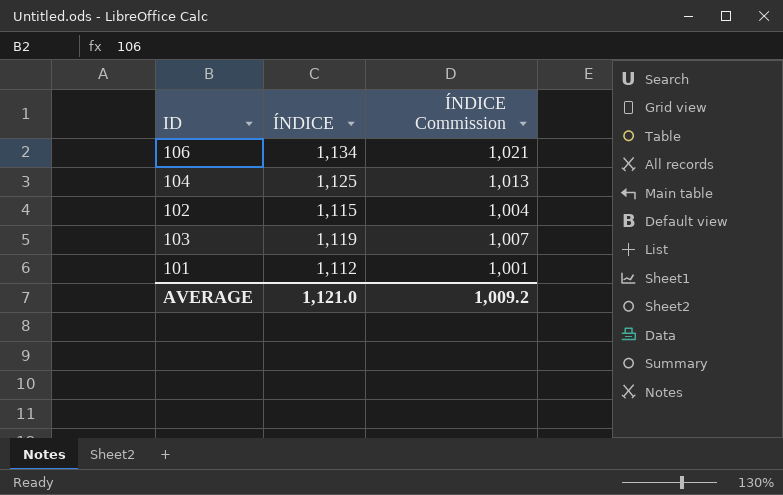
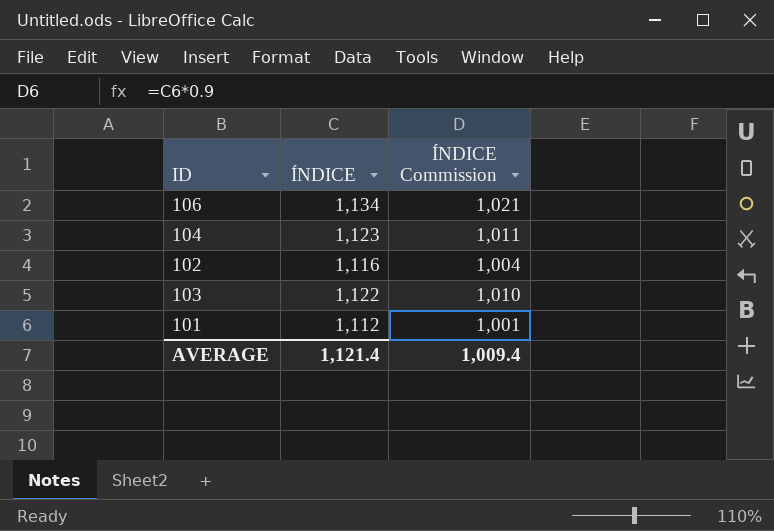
104 | ÍNDICE: 1,125 -> 1,123
104 | ÍNDICE Commission: 1,013 -> 1,011
102 | ÍNDICE: 1,115 -> 1,116
103 | ÍNDICE: 1,119 -> 1,122
103 | ÍNDICE Commission: 1,007 -> 1,010
AVERAGE | ÍNDICE: 1,121.0 -> 1,121.4
AVERAGE | ÍNDICE Commission: 1,009.2 -> 1,009.4

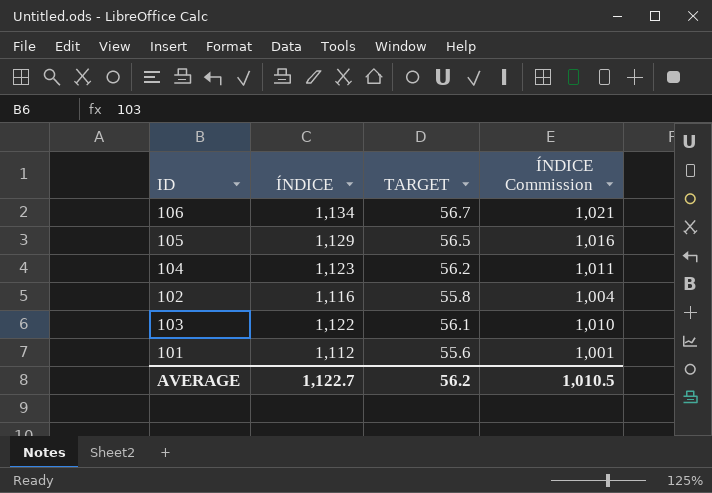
column TARGET | formula: none -> [ÍNDICE] * 0.05
row 105: none -> 1,129 | 56.5 | 1,016
AVERAGE | ÍNDICE: 1,121.4 -> 1,122.7
AVERAGE | ÍNDICE Commission: 1,009.4 -> 1,010.5

